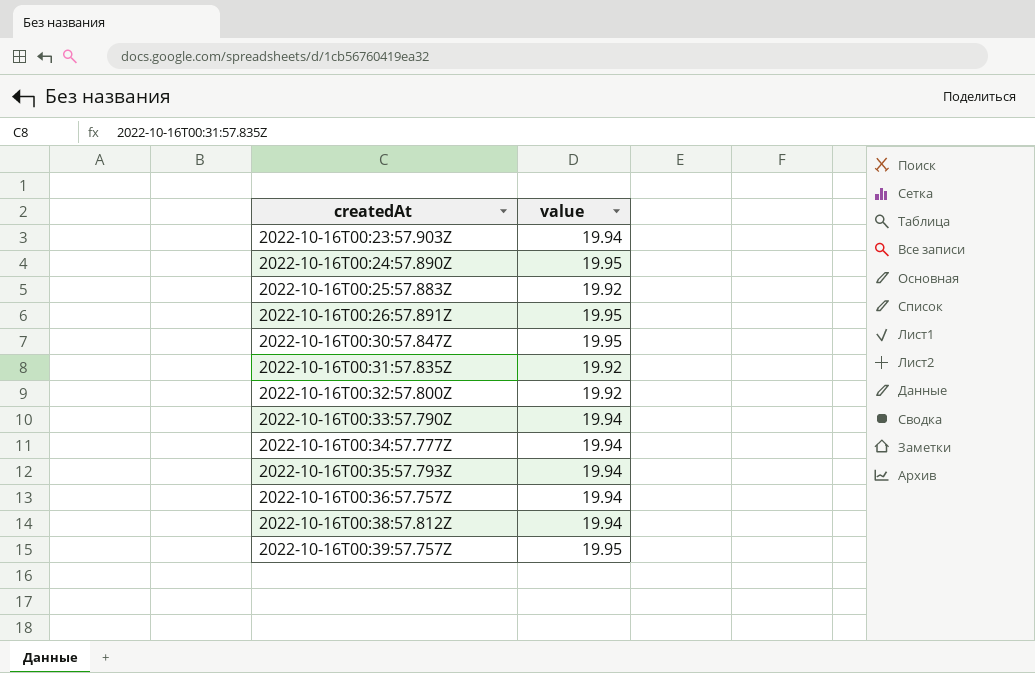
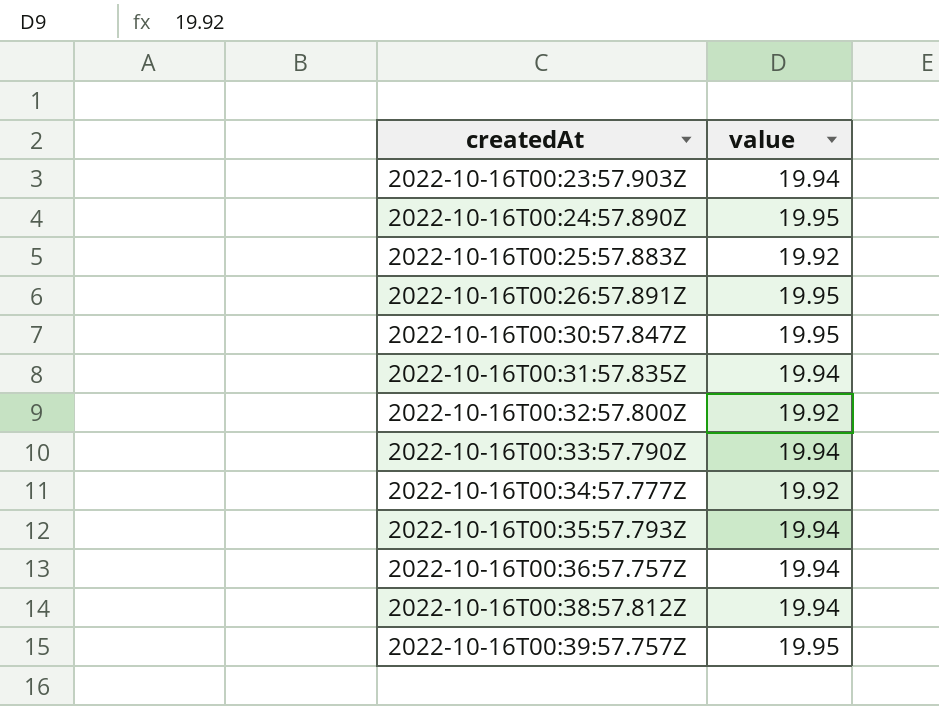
2022-10-16T00:31:57.835Z | value: 19.92 -> 19.94
2022-10-16T00:34:57.777Z | value: 19.94 -> 19.92

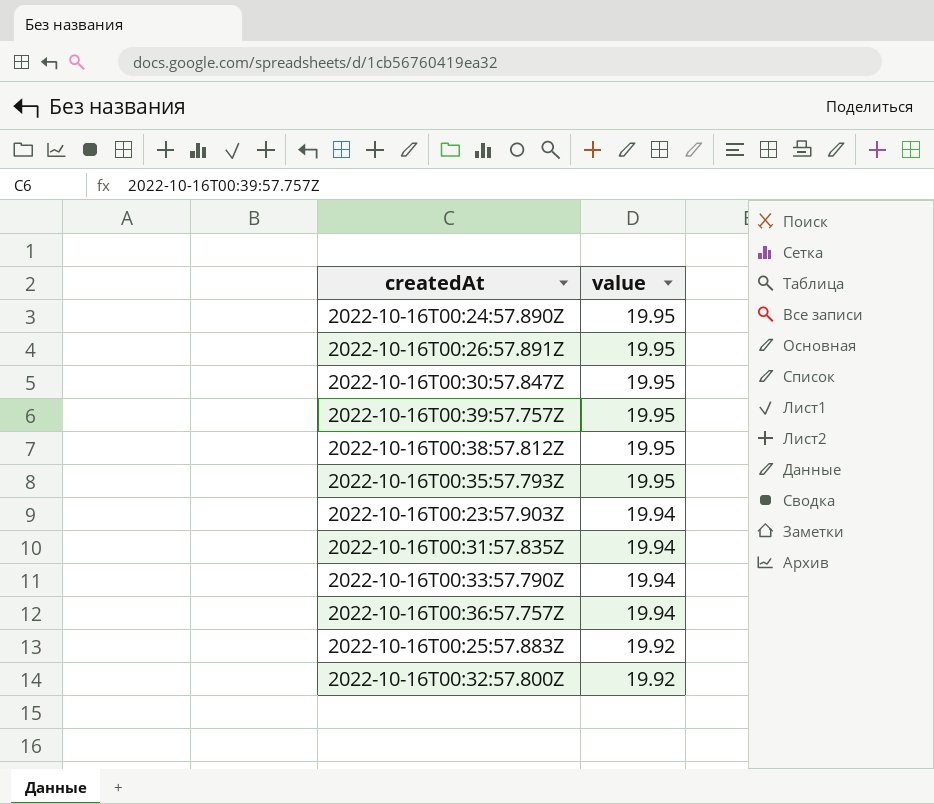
row order: createdAt ascending -> value descending
row 2022-10-16T00:34:57.777Z: 19.92 -> none
2022-10-16T00:38:57.812Z | value: 19.94 -> 19.95
2022-10-16T00:35:57.793Z | value: 19.94 -> 19.95

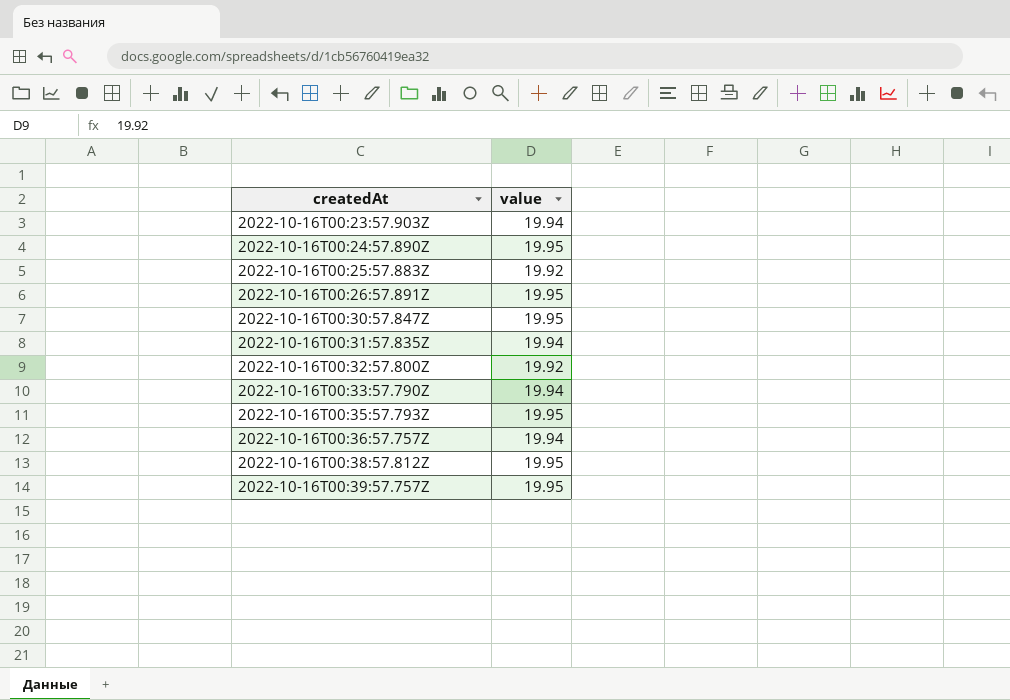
row order: value descending -> createdAt ascending

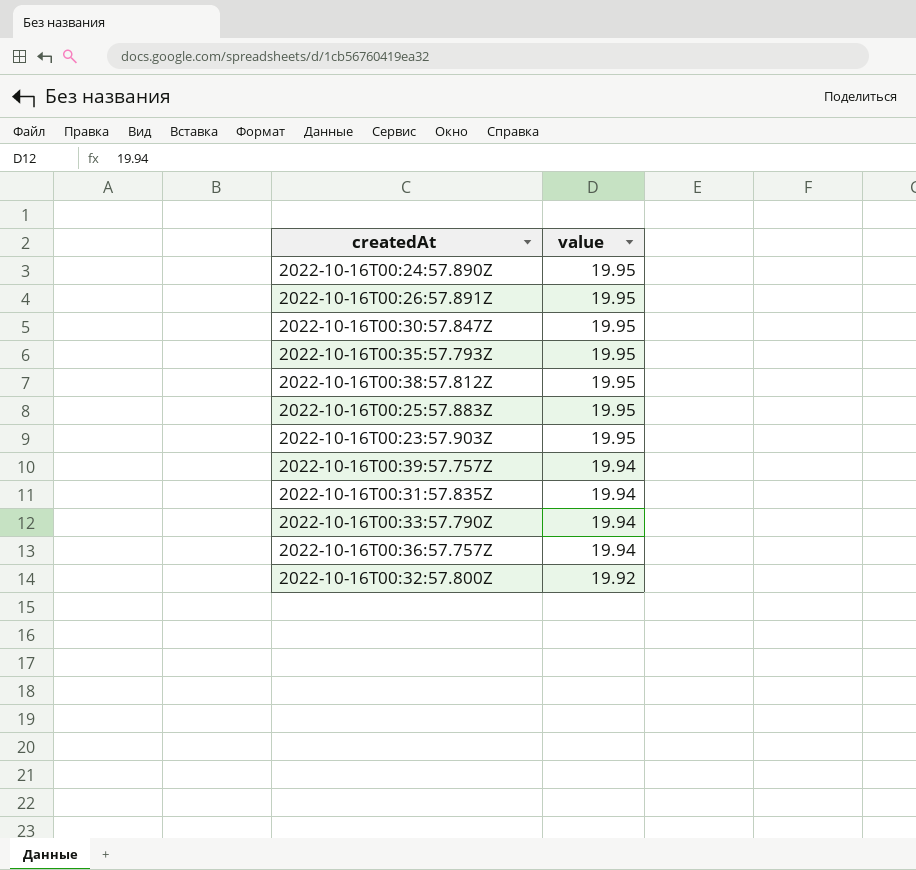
row order: createdAt ascending -> value descending
2022-10-16T00:25:57.883Z | value: 19.92 -> 19.95
2022-10-16T00:23:57.903Z | value: 19.94 -> 19.95
2022-10-16T00:39:57.757Z | value: 19.95 -> 19.94

